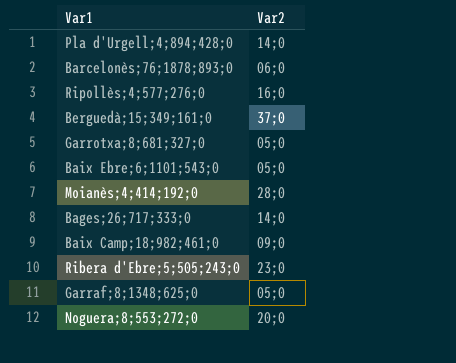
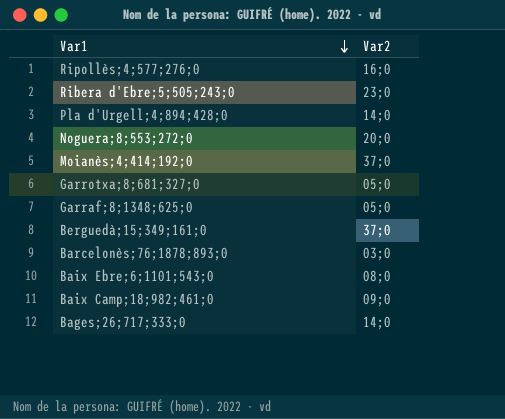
row order: none -> Var1 descending
Moianès;4;414;192;0 | Var2: 28;0 -> 37;0
Barcelonès;76;1878;893;0 | Var2: 06;0 -> 03;0
Baix Ebre;6;1101;543;0 | Var2: 05;0 -> 08;0

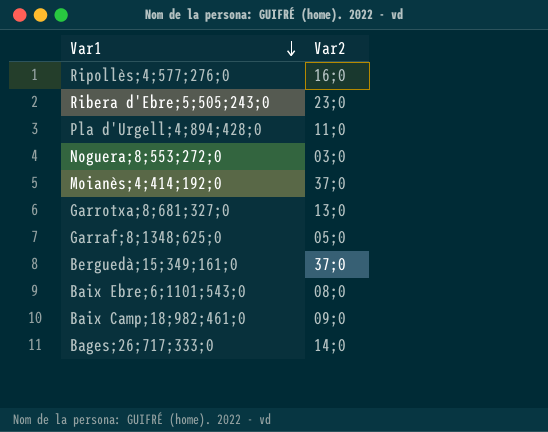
row Barcelonès;76;1878;893;0: 03;0 -> none
Pla d'Urgell;4;894;428;0 | Var2: 14;0 -> 11;0
Noguera;8;553;272;0 | Var2: 20;0 -> 03;0
Garrotxa;8;681;327;0 | Var2: 05;0 -> 13;0

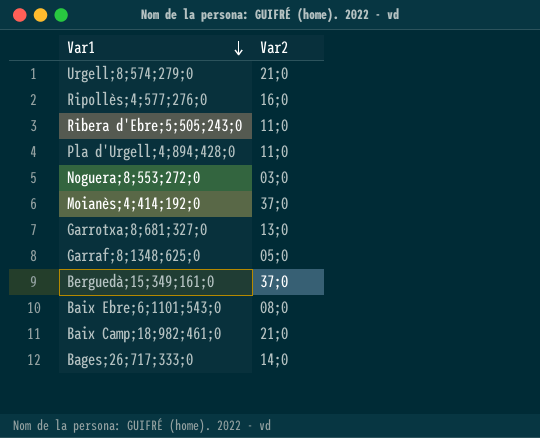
row Urgell;8;574;279;0: none -> 21;0
Ribera d'Ebre;5;505;243;0 | Var2: 23;0 -> 11;0
Baix Camp;18;982;461;0 | Var2: 09;0 -> 21;0

